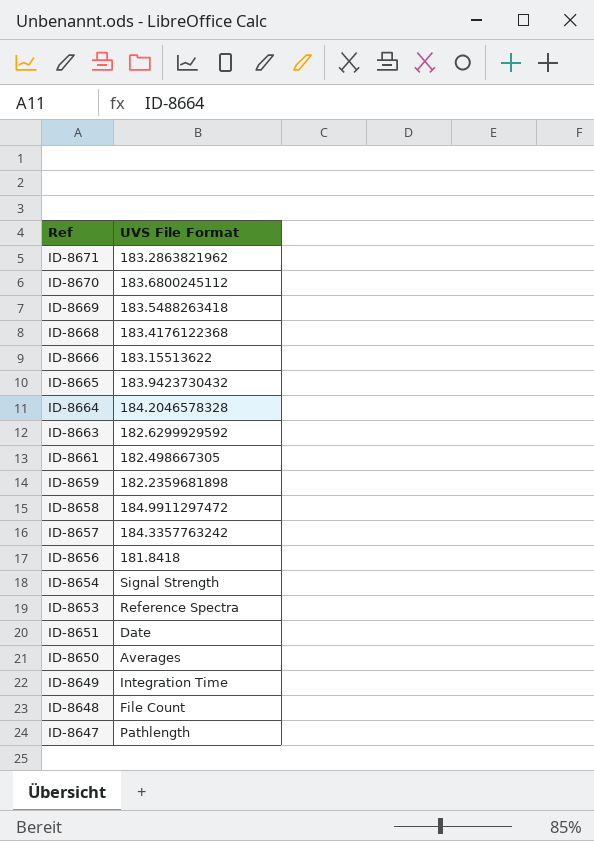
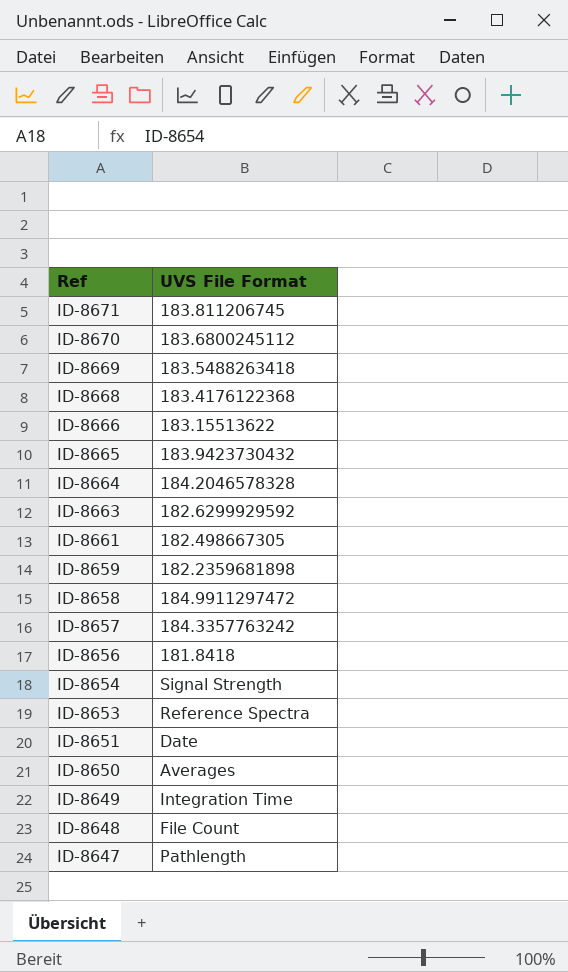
ID-8671 | UVS File Format: 183.2863821962 -> 183.811206745

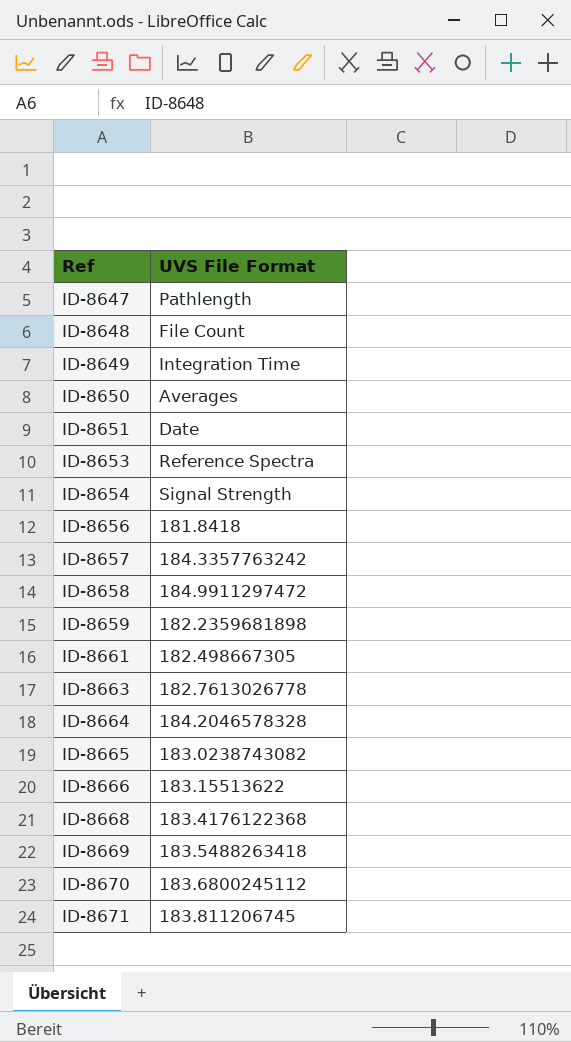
row order: Ref descending -> Ref ascending
ID-8663 | UVS File Format: 182.6299929592 -> 182.7613026778
ID-8665 | UVS File Format: 183.9423730432 -> 183.0238743082

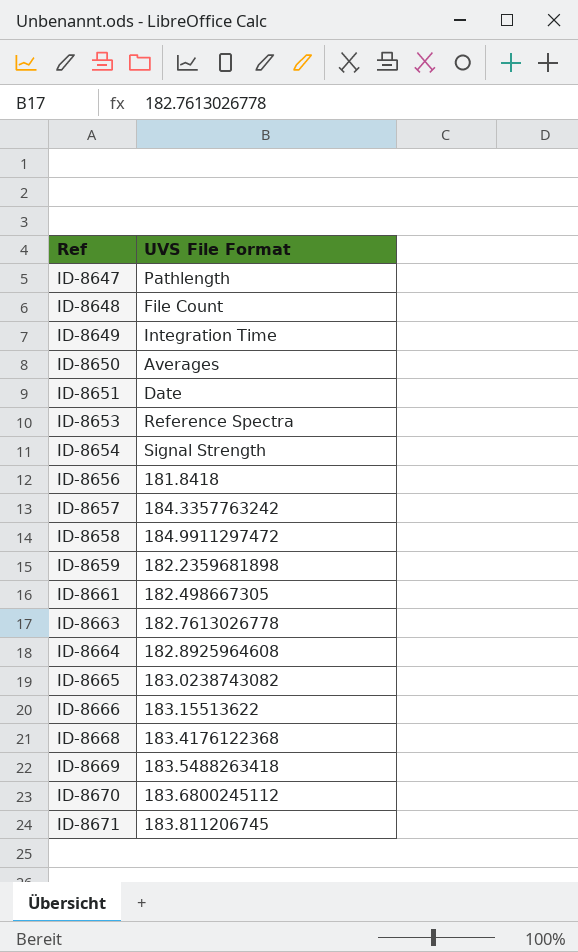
ID-8664 | UVS File Format: 184.2046578328 -> 182.8925964608

